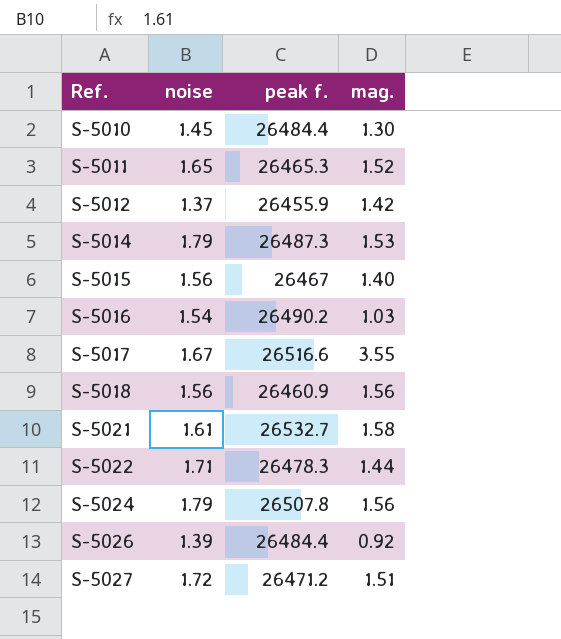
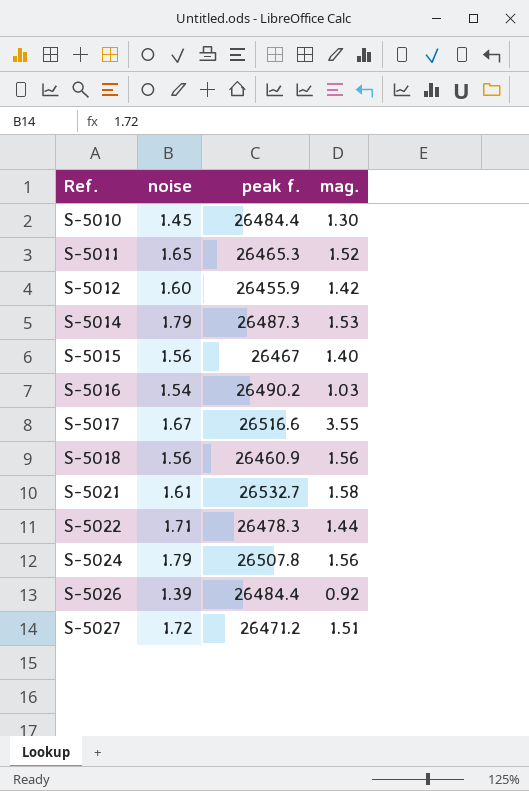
S-5012 | noise: 1.37 -> 1.60

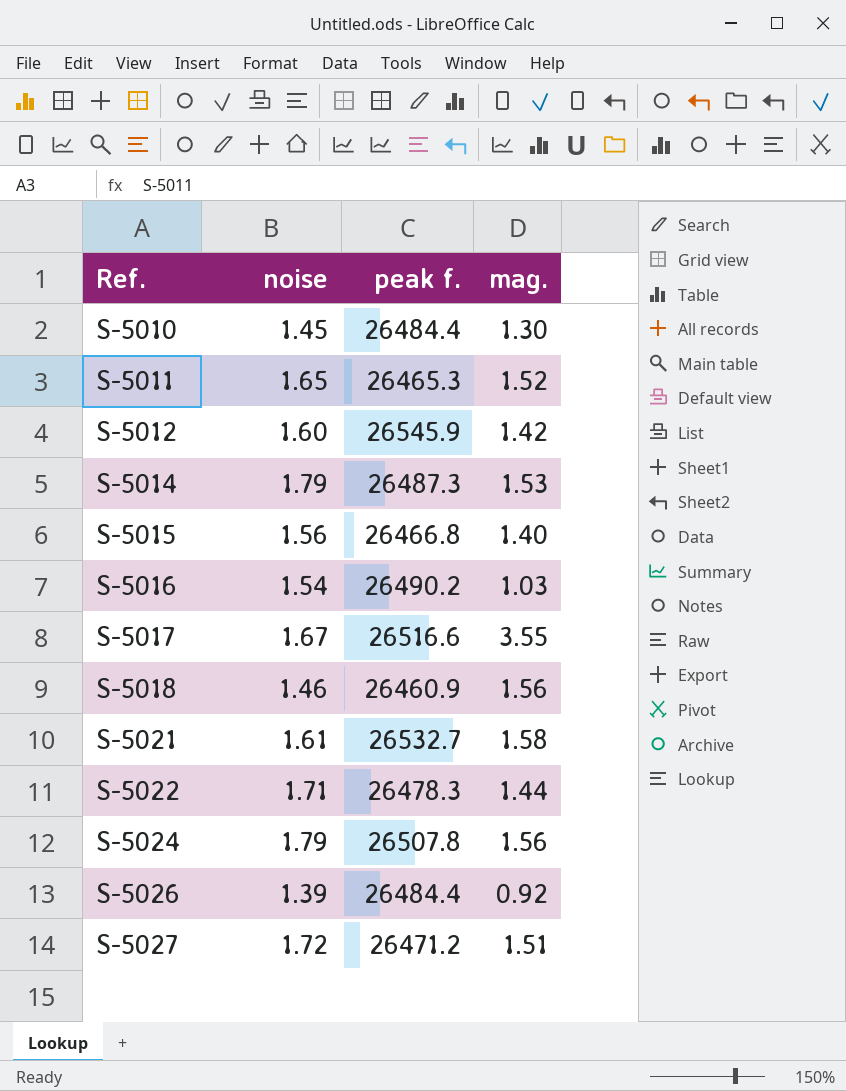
S-5012 | peak f.: 26455.9 -> 26545.9
S-5015 | peak f.: 26467 -> 26466.8
S-5018 | noise: 1.56 -> 1.46

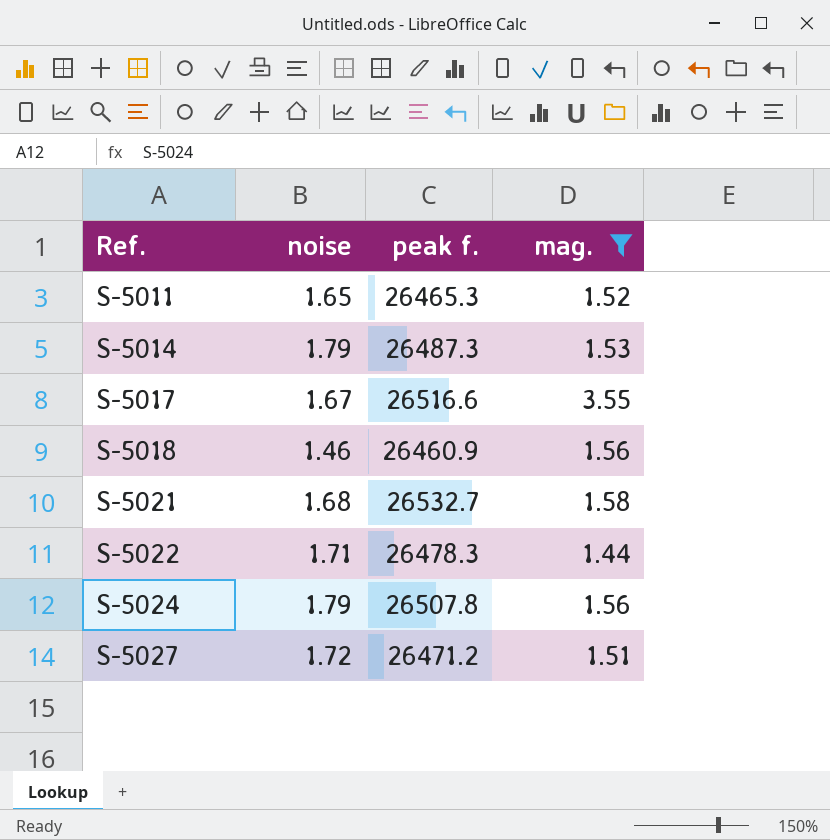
filter: none -> mag. >= 1.44
S-5021 | noise: 1.61 -> 1.68

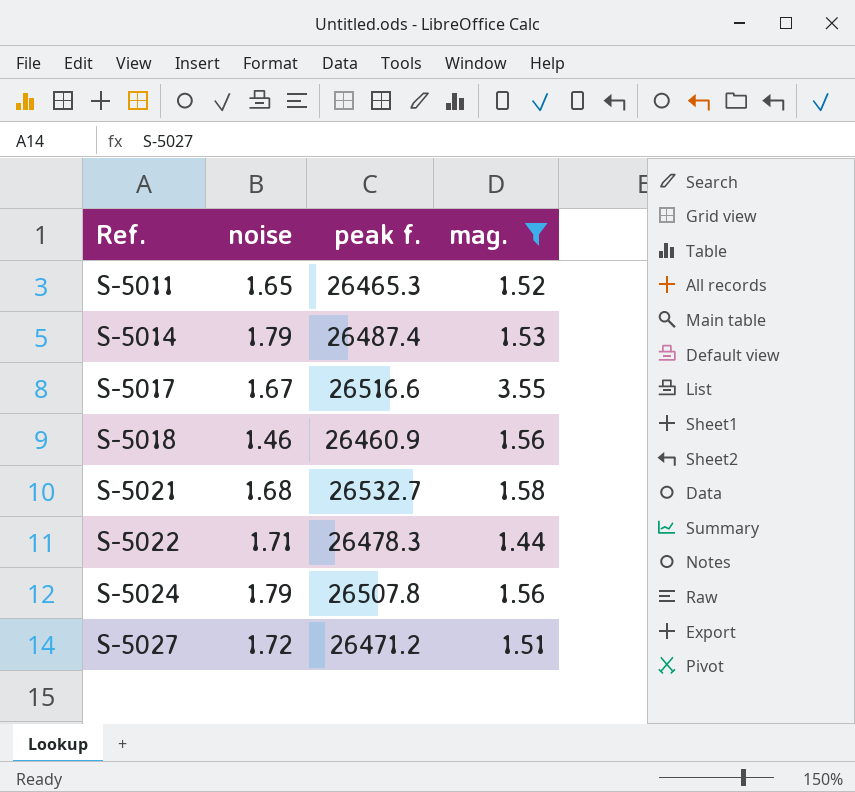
S-5014 | peak f.: 26487.3 -> 26487.4

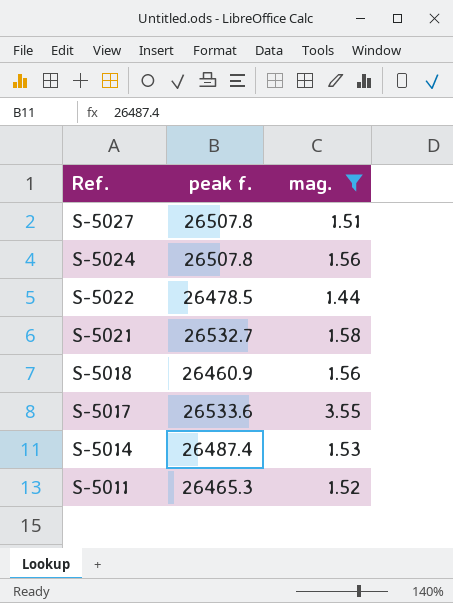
row order: Ref. ascending -> Ref. descending
column noise | position: 2 -> none
S-5027 | peak f.: 26471.2 -> 26507.8
S-5022 | peak f.: 26478.3 -> 26478.5
S-5017 | peak f.: 26516.6 -> 26533.6

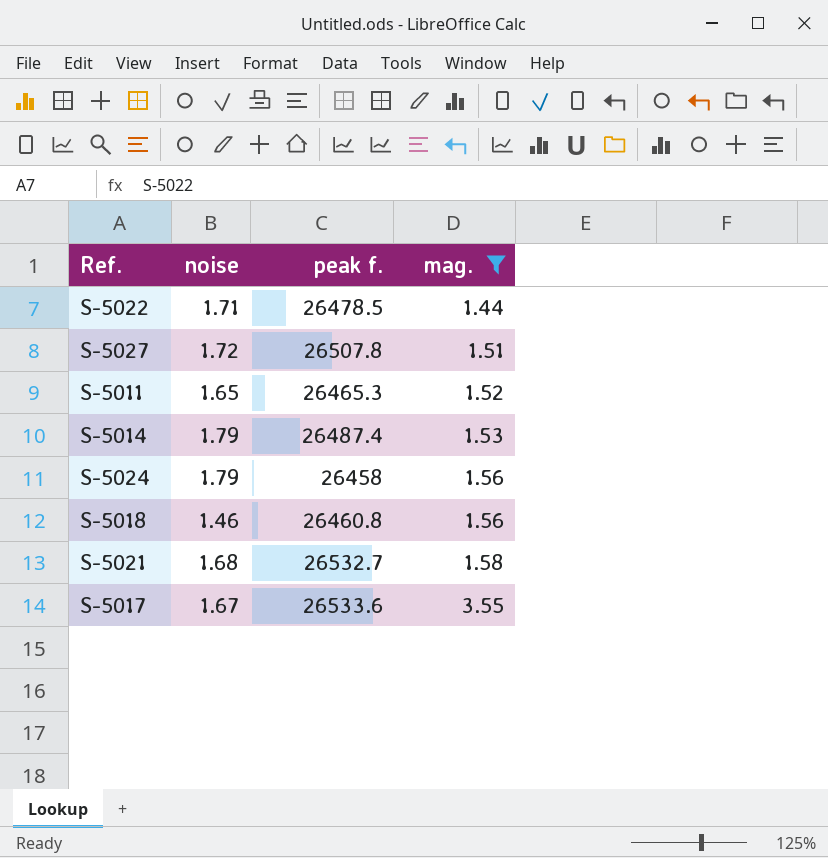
row order: Ref. descending -> mag. ascending
column noise | position: none -> 2
S-5024 | peak f.: 26507.8 -> 26458
S-5018 | peak f.: 26460.9 -> 26460.8

